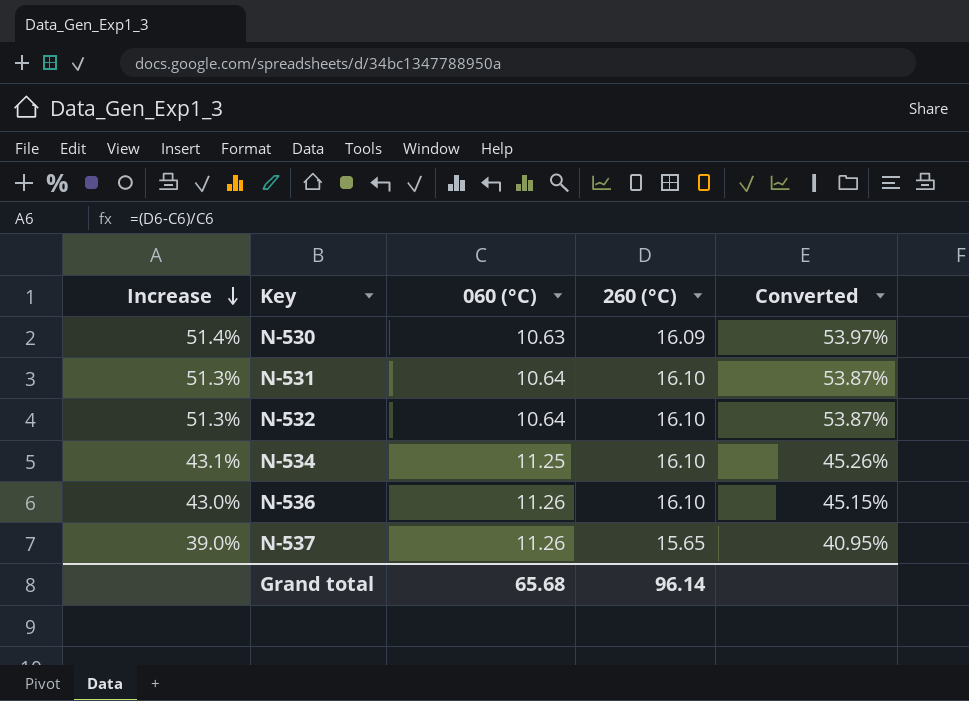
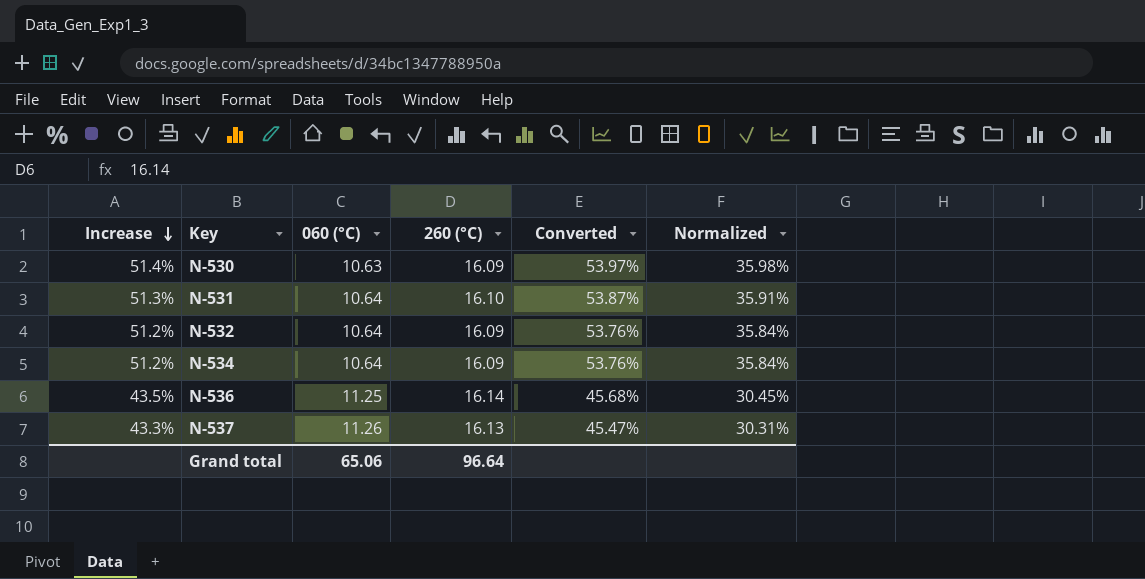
column Normalized | formula: none -> [Increase] * 0.7
N-532 | Increase: 51.3% -> 51.2%
N-532 | 260 (°C): 16.10 -> 16.09
N-532 | Converted: 53.87% -> 53.76%
N-534 | Increase: 43.1% -> 51.2%
N-534 | 060 (°C): 11.25 -> 10.64
N-534 | 260 (°C): 16.10 -> 16.09
N-534 | Converted: 45.26% -> 53.76%
N-536 | Increase: 43.0% -> 43.5%
N-536 | 060 (°C): 11.26 -> 11.25
N-536 | 260 (°C): 16.10 -> 16.14
N-536 | Converted: 45.15% -> 45.68%
N-537 | Increase: 39.0% -> 43.3%
N-537 | 260 (°C): 15.65 -> 16.13
N-537 | Converted: 40.95% -> 45.47%
Grand total | 060 (°C): 65.68 -> 65.06
Grand total | 260 (°C): 96.14 -> 96.64

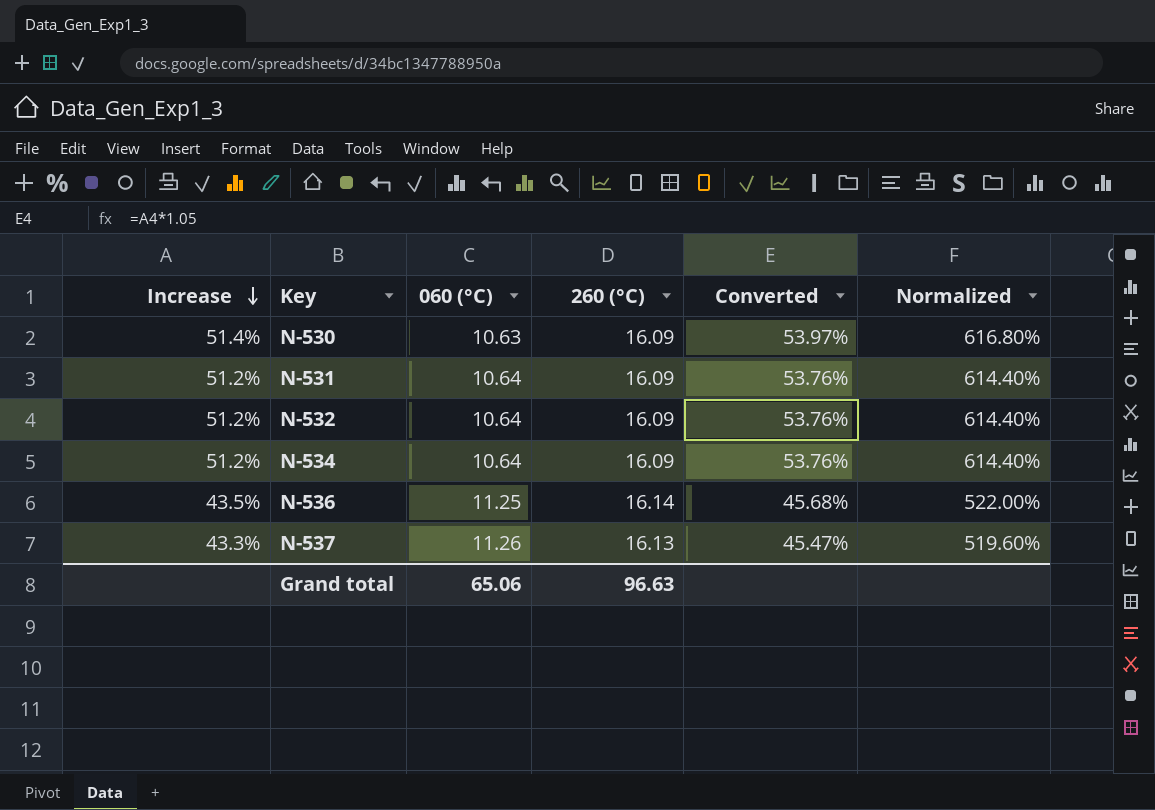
column Normalized | formula: [Increase] * 0.7 -> [Increase] * 12
N-531 | Increase: 51.3% -> 51.2%
N-531 | 260 (°C): 16.10 -> 16.09
N-531 | Converted: 53.87% -> 53.76%
Grand total | 260 (°C): 96.64 -> 96.63

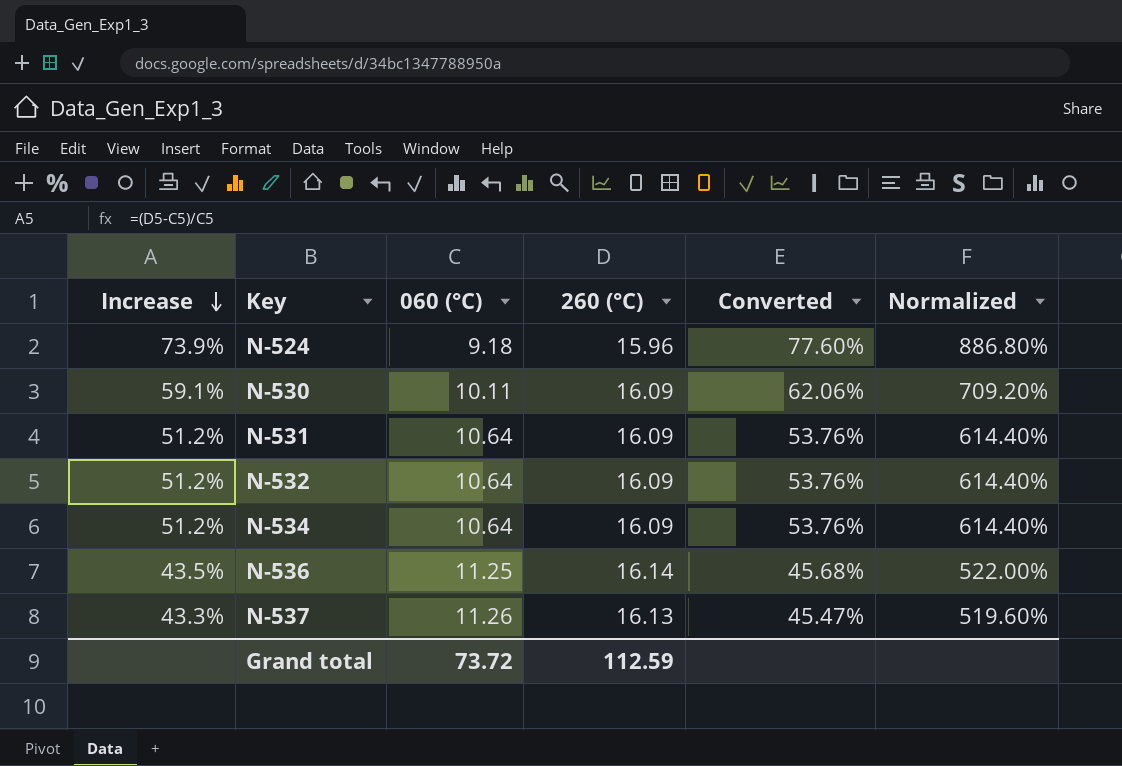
row N-524: none -> 73.9% | 9.18 | 15.96 | 77.60% | 886.80%
N-530 | Increase: 51.4% -> 59.1%
N-530 | 060 (°C): 10.63 -> 10.11
N-530 | Converted: 53.97% -> 62.06%
N-530 | Normalized: 616.80% -> 709.20%
Grand total | 060 (°C): 65.06 -> 73.72
Grand total | 260 (°C): 96.63 -> 112.59

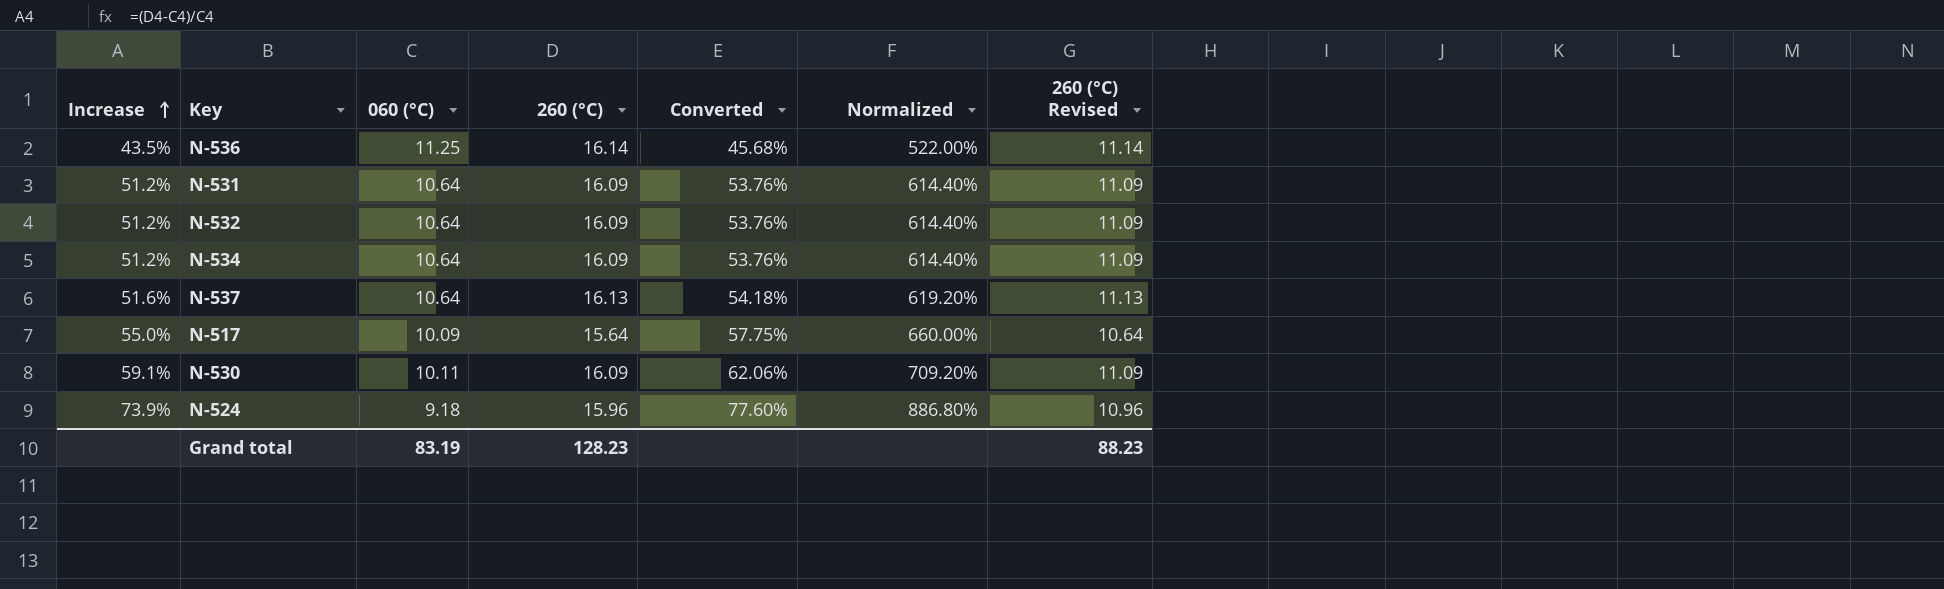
row order: Increase descending -> Increase ascending
column 260 (°C) Revised | formula: none -> [260 (°C)] - 5
N-537 | Increase: 43.3% -> 51.6%
N-537 | 060 (°C): 11.26 -> 10.64
N-537 | Converted: 45.47% -> 54.18%
N-537 | Normalized: 519.60% -> 619.20%
row N-517: none -> 55.0% | 10.09 | 15.64 | 57.75% | 660.00% | 10.64
Grand total | 060 (°C): 73.72 -> 83.19
Grand total | 260 (°C): 112.59 -> 128.23

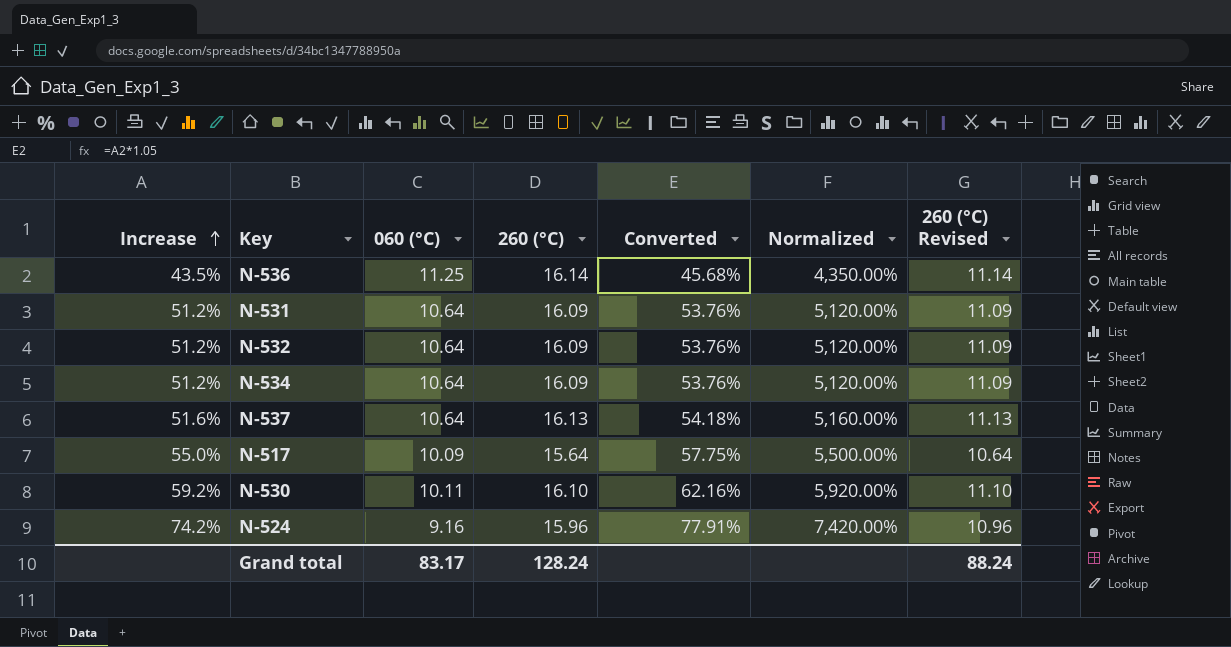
column Normalized | formula: [Increase] * 12 -> [Increase] * 100
N-530 | Increase: 59.1% -> 59.2%
N-530 | 260 (°C): 16.09 -> 16.10
N-530 | Converted: 62.06% -> 62.16%
N-530 | 260 (°C) Revised: 11.09 -> 11.10
N-524 | Increase: 73.9% -> 74.2%
N-524 | 060 (°C): 9.18 -> 9.16
N-524 | Converted: 77.60% -> 77.91%
Grand total | 060 (°C): 83.19 -> 83.17
Grand total | 260 (°C): 128.23 -> 128.24
Grand total | 260 (°C) Revised: 88.23 -> 88.24

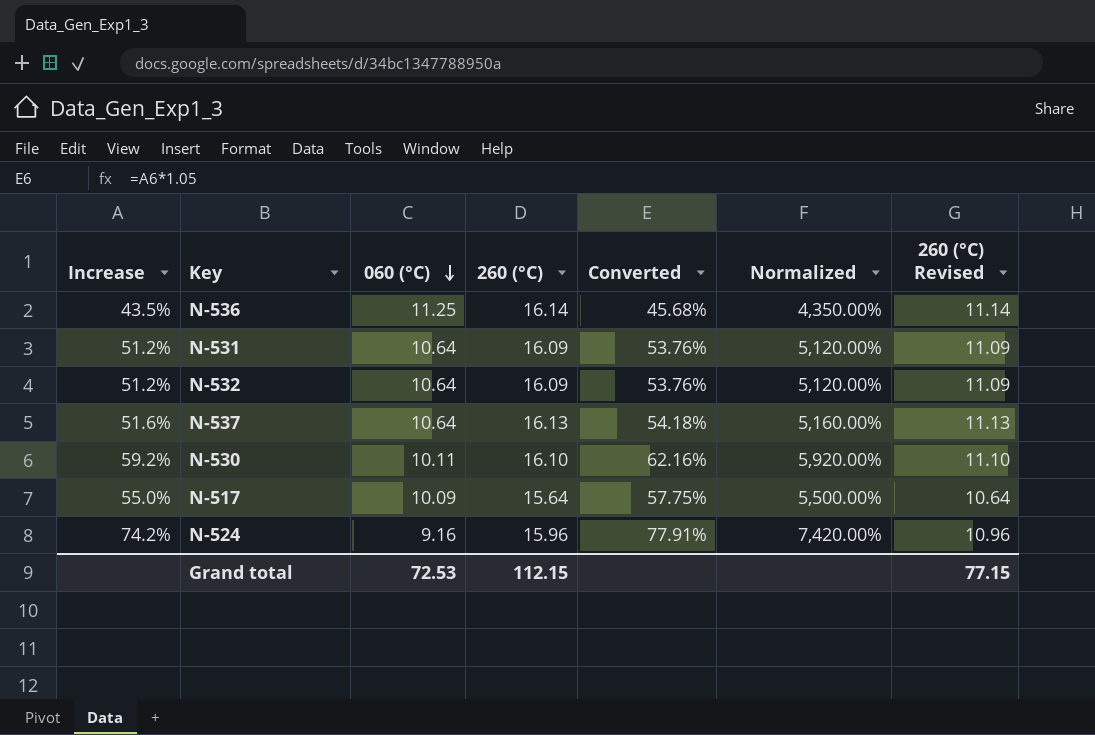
row order: Increase ascending -> 060 (°C) descending
row N-534: 51.2% | 10.64 | 16.09 | 53.76% | 5,120.00% | 11.09 -> none
Grand total | 060 (°C): 83.17 -> 72.53
Grand total | 260 (°C): 128.24 -> 112.15
Grand total | 260 (°C) Revised: 88.24 -> 77.15

